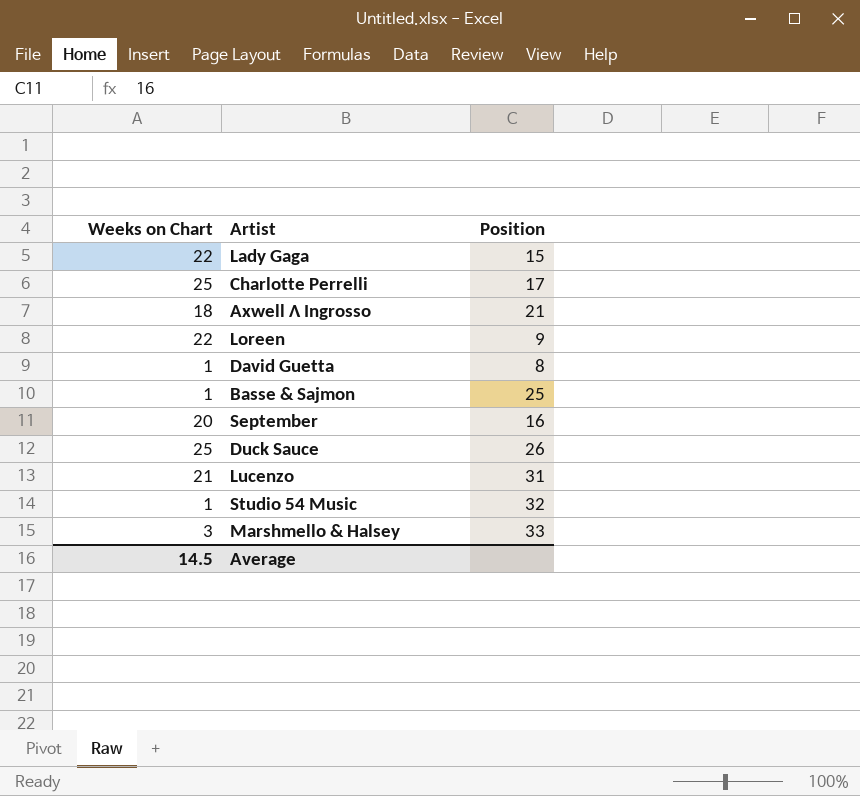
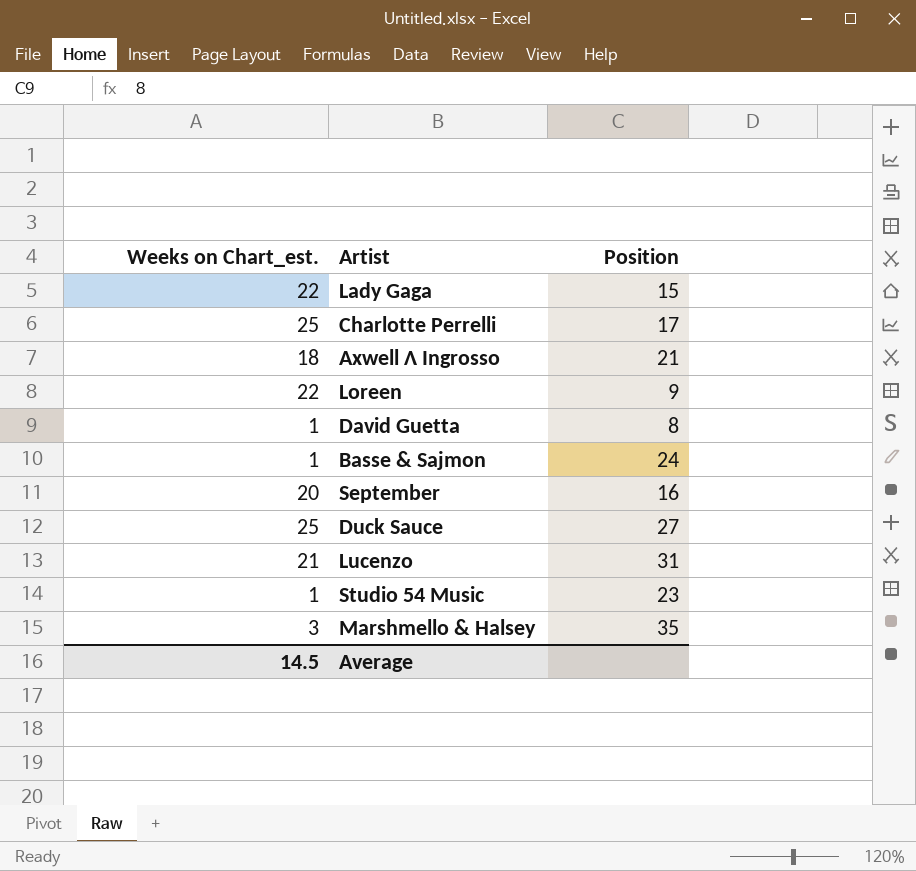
column name: Weeks on Chart -> Weeks on Chart_est.
Basse & Sajmon | Position: 25 -> 24
Duck Sauce | Position: 26 -> 27
Studio 54 Music | Position: 32 -> 23
Marshmello & Halsey | Position: 33 -> 35

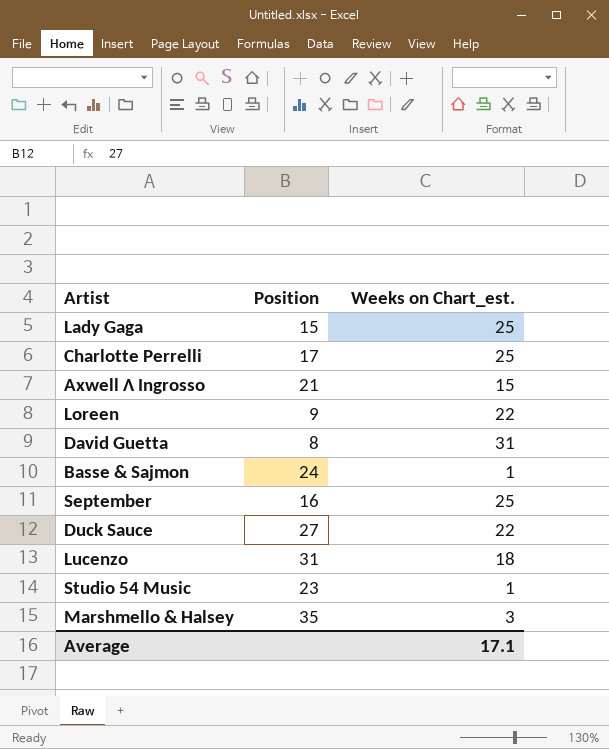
column Weeks on Chart_est. | position: 1 -> 3
Lady Gaga | Weeks on Chart_est.: 22 -> 25
Axwell Λ Ingrosso | Weeks on Chart_est.: 18 -> 15
David Guetta | Weeks on Chart_est.: 1 -> 31
September | Weeks on Chart_est.: 20 -> 25
Duck Sauce | Weeks on Chart_est.: 25 -> 22
Lucenzo | Weeks on Chart_est.: 21 -> 18
Average | Weeks on Chart_est.: 14.5 -> 17.1

